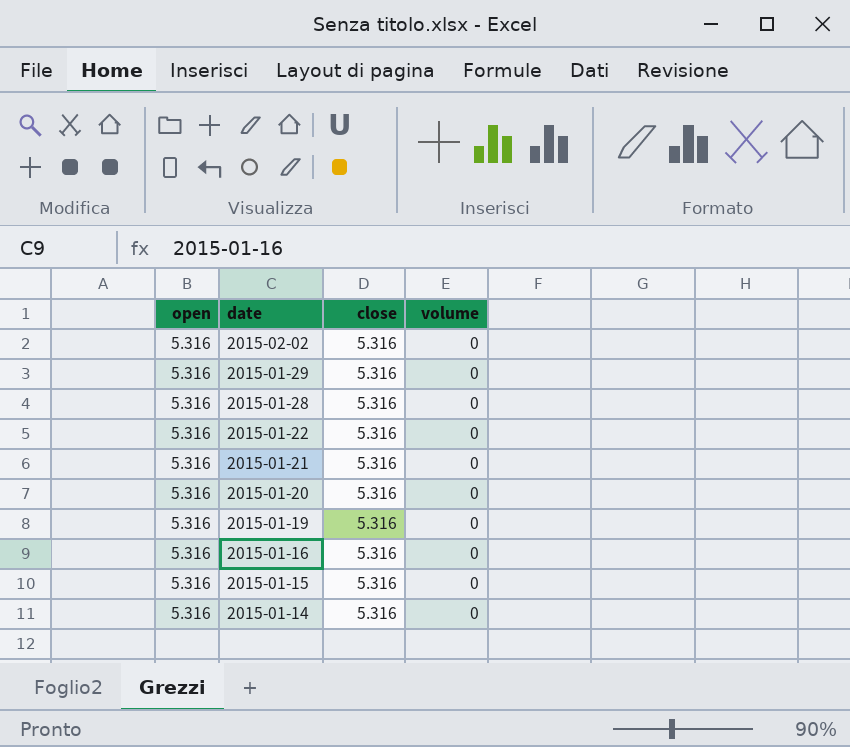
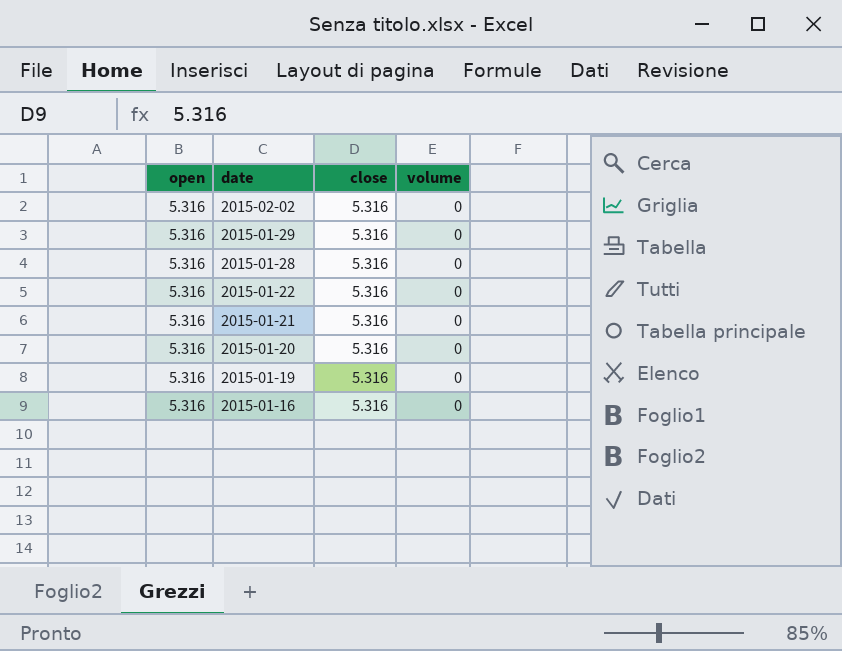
row 2015-01-15: 5.316 | 5.316 | 0 -> none
row 2015-01-14: 5.316 | 5.316 | 0 -> none

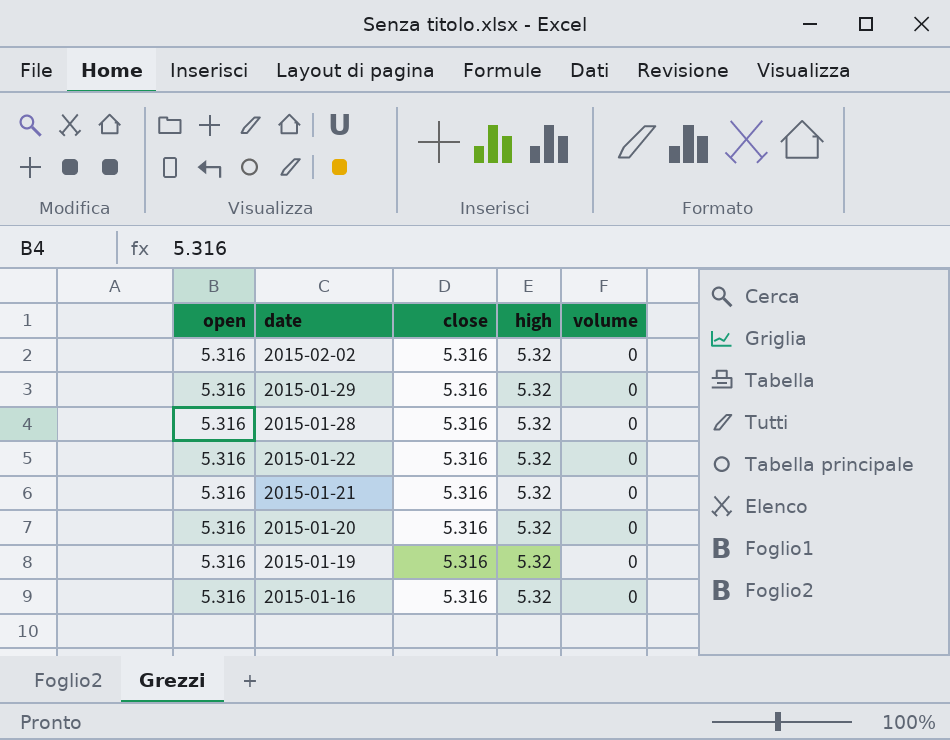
column high | position: none -> 4

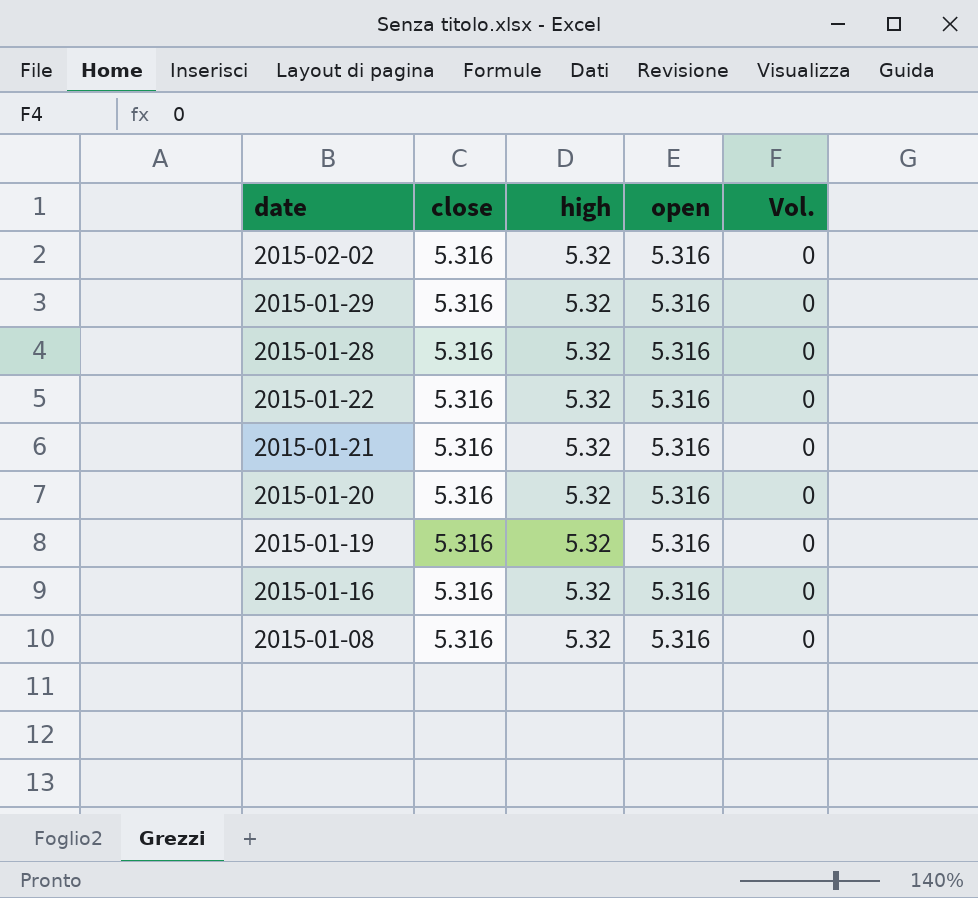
column open | position: 1 -> 4
column name: volume -> Vol.
row 2015-01-08: none -> 5.316 | 5.32 | 5.316 | 0

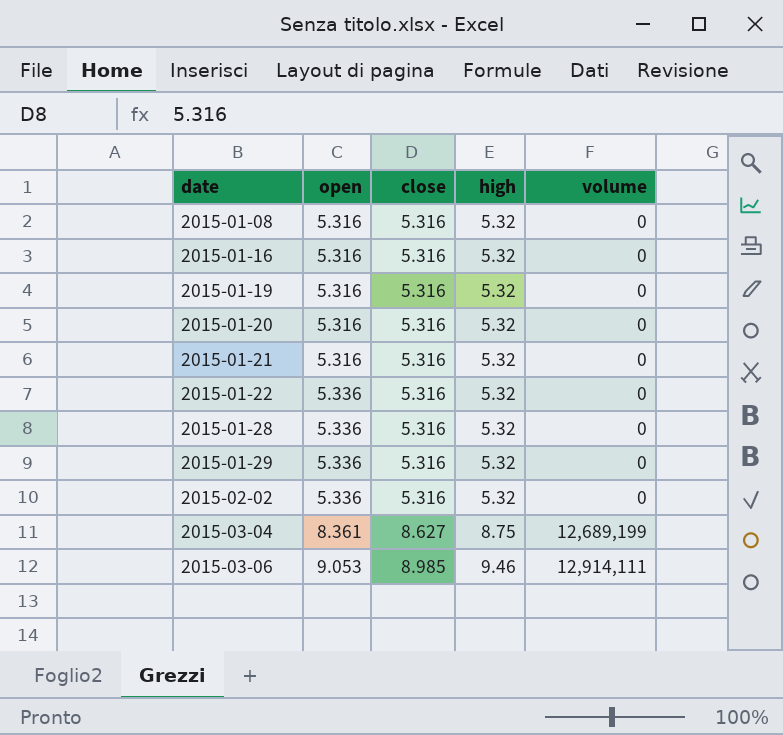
row order: date descending -> date ascending
column open | position: 4 -> 2
column name: Vol. -> volume
2015-01-22 | open: 5.316 -> 5.336
2015-01-28 | open: 5.316 -> 5.336
2015-01-29 | open: 5.316 -> 5.336
2015-02-02 | open: 5.316 -> 5.336
row 2015-03-04: none -> 8.361 | 8.627 | 8.75 | 12,689,199
row 2015-03-06: none -> 9.053 | 8.985 | 9.46 | 12,914,111

